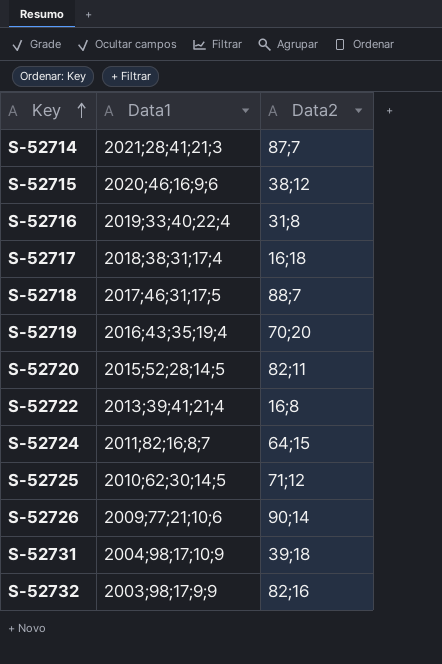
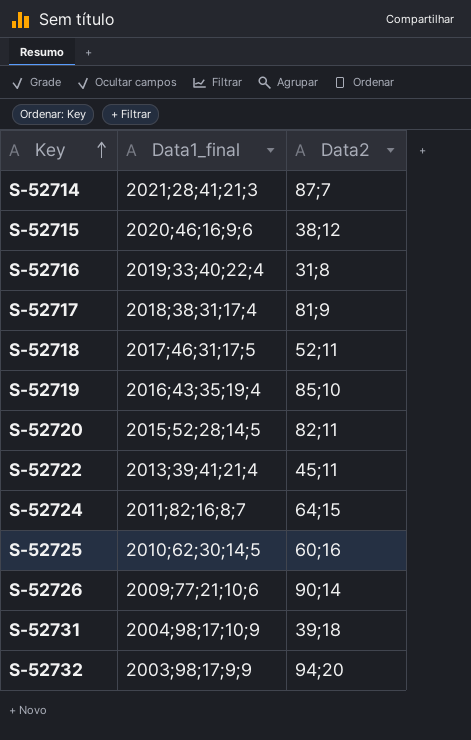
column name: Data1 -> Data1_final
S-52717 | Data2: 16;18 -> 81;9
S-52718 | Data2: 88;7 -> 52;11
S-52719 | Data2: 70;20 -> 85;10
S-52722 | Data2: 16;8 -> 45;11
S-52725 | Data2: 71;12 -> 60;16
S-52732 | Data2: 82;16 -> 94;20

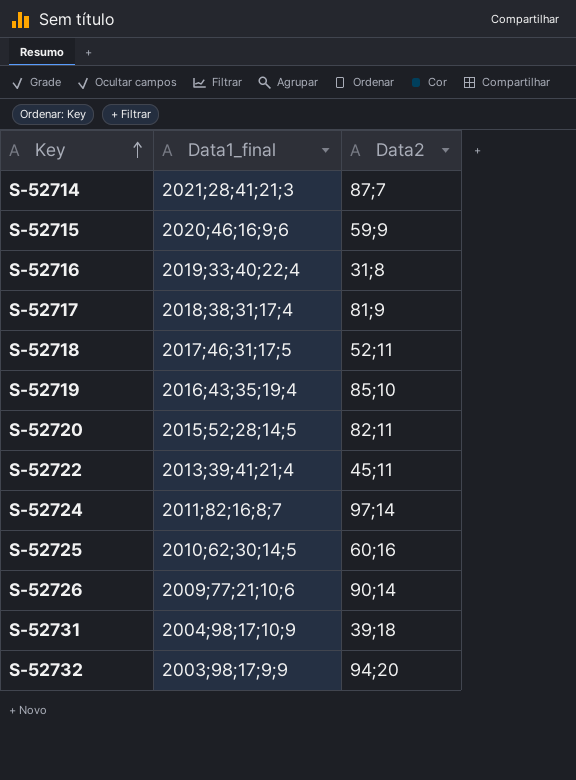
S-52715 | Data2: 38;12 -> 59;9
S-52724 | Data2: 64;15 -> 97;14

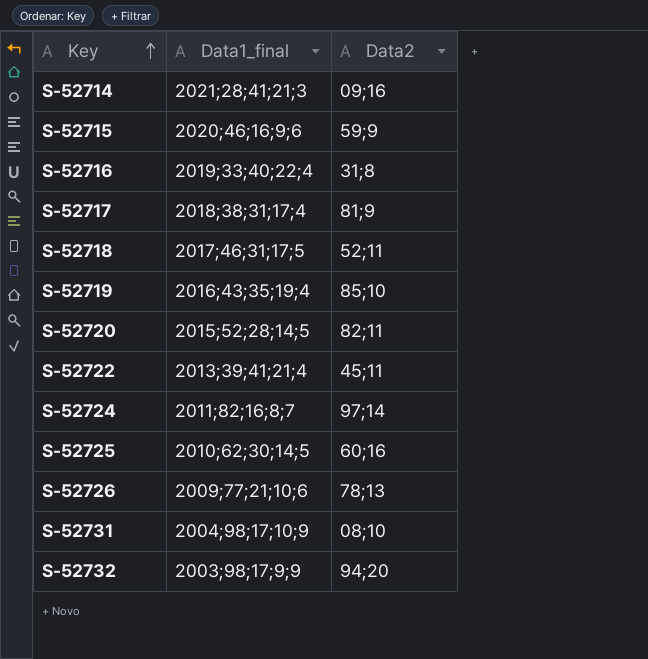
S-52714 | Data2: 87;7 -> 09;16
S-52726 | Data2: 90;14 -> 78;13
S-52731 | Data2: 39;18 -> 08;10

